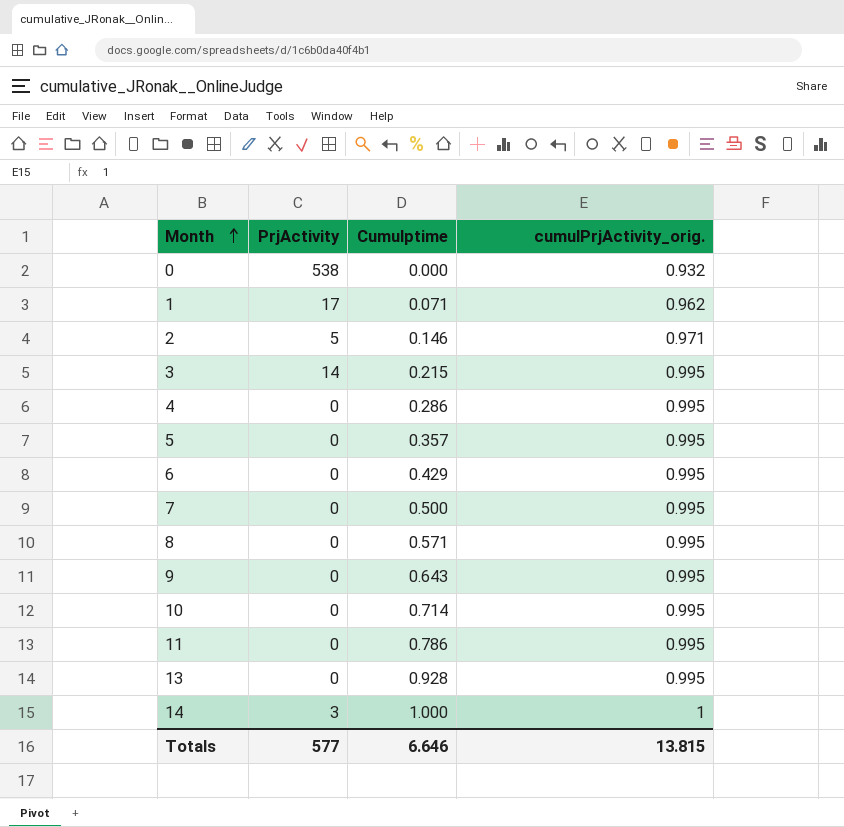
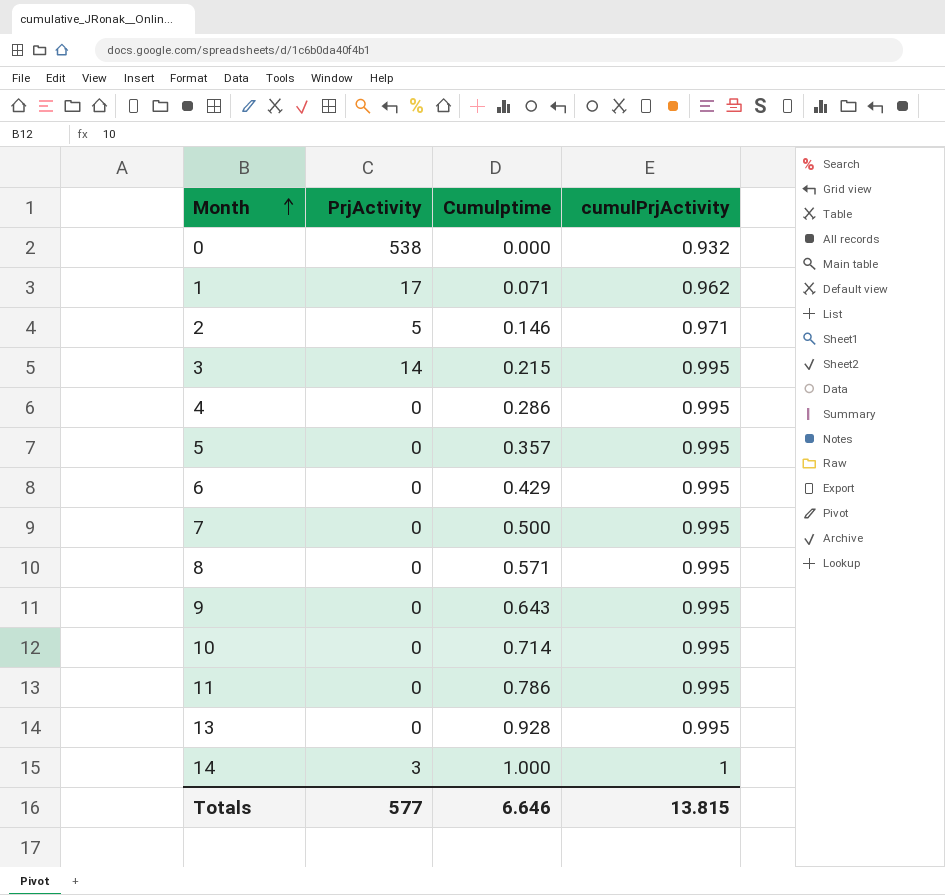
column name: cumulPrjActivity_orig. -> cumulPrjActivity

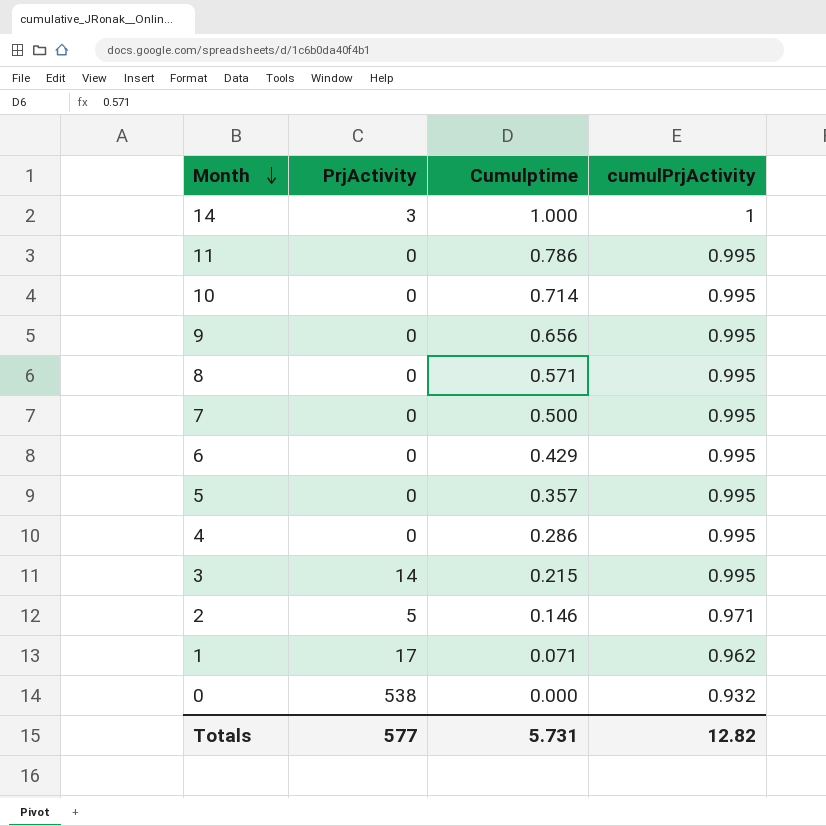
row order: Month ascending -> Month descending
row 13: 0 | 0.928 | 0.995 -> none
9 | Cumulptime: 0.643 -> 0.656
Totals | Cumulptime: 6.646 -> 5.731
Totals | cumulPrjActivity: 13.815 -> 12.82

